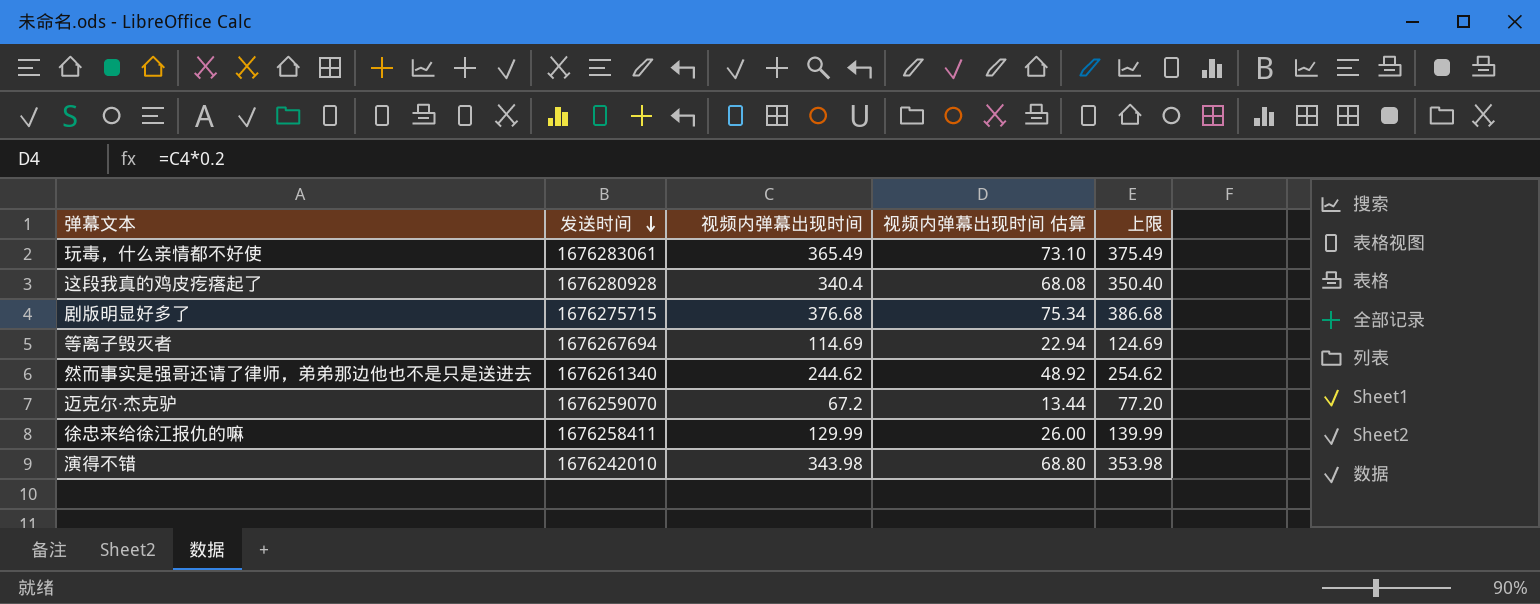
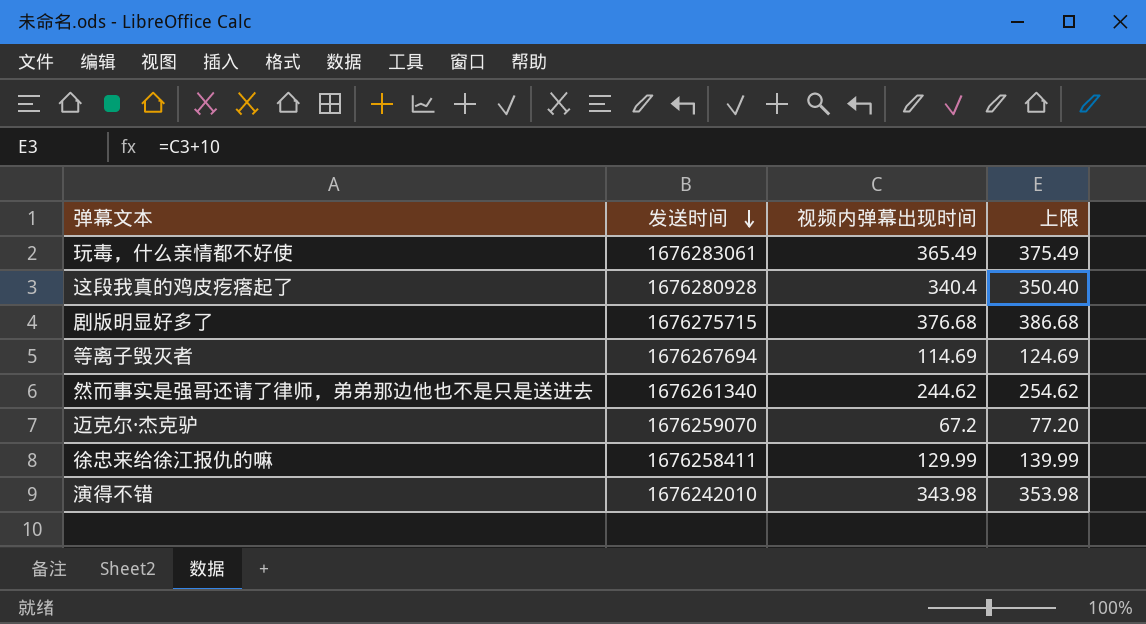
column 视频内弹幕出现时间 估算 | formula: [视频内弹幕出现时间] * 0.2 -> none

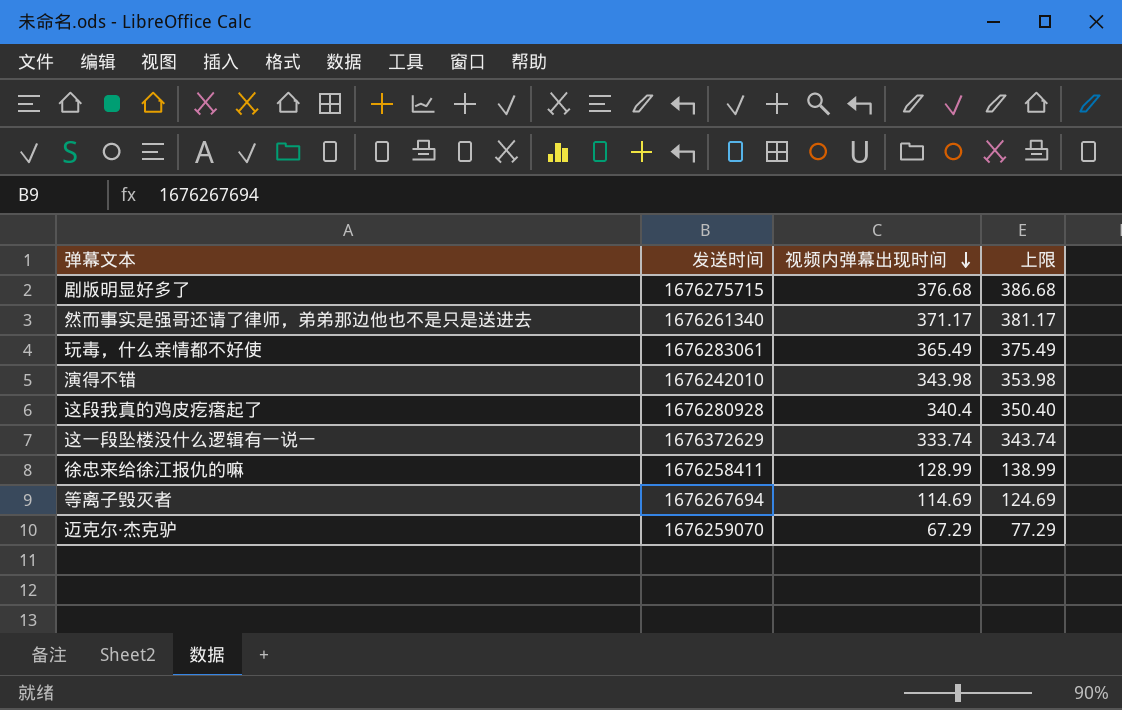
row order: 发送时间 descending -> 视频内弹幕出现时间 descending
然而事实是强哥还请了律师，弟弟那边他也不是只是送进去 | 视频内弹幕出现时间: 244.62 -> 371.17
然而事实是强哥还请了律师，弟弟那边他也不是只是送进去 | 上限: 254.62 -> 381.17
row 这一段坠楼没什么逻辑有一说一: none -> 1676372629 | 333.74 | 343.74
徐忠来给徐江报仇的嘛 | 视频内弹幕出现时间: 129.99 -> 128.99
徐忠来给徐江报仇的嘛 | 上限: 139.99 -> 138.99
迈克尔·杰克驴 | 视频内弹幕出现时间: 67.2 -> 67.29
迈克尔·杰克驴 | 上限: 77.20 -> 77.29

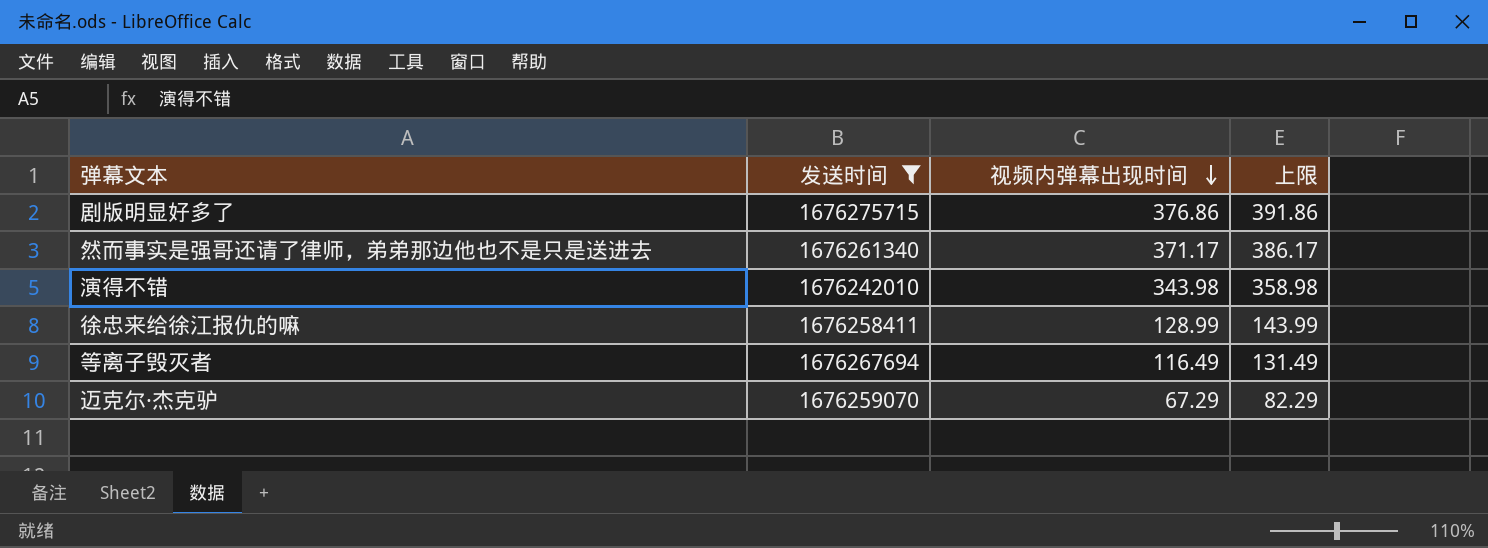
filter: none -> 发送时间 <= 1676275715
column 上限 | formula: [视频内弹幕出现时间] + 10 -> [视频内弹幕出现时间] + 15
剧版明显好多了 | 视频内弹幕出现时间: 376.68 -> 376.86
等离子毁灭者 | 视频内弹幕出现时间: 114.69 -> 116.49

